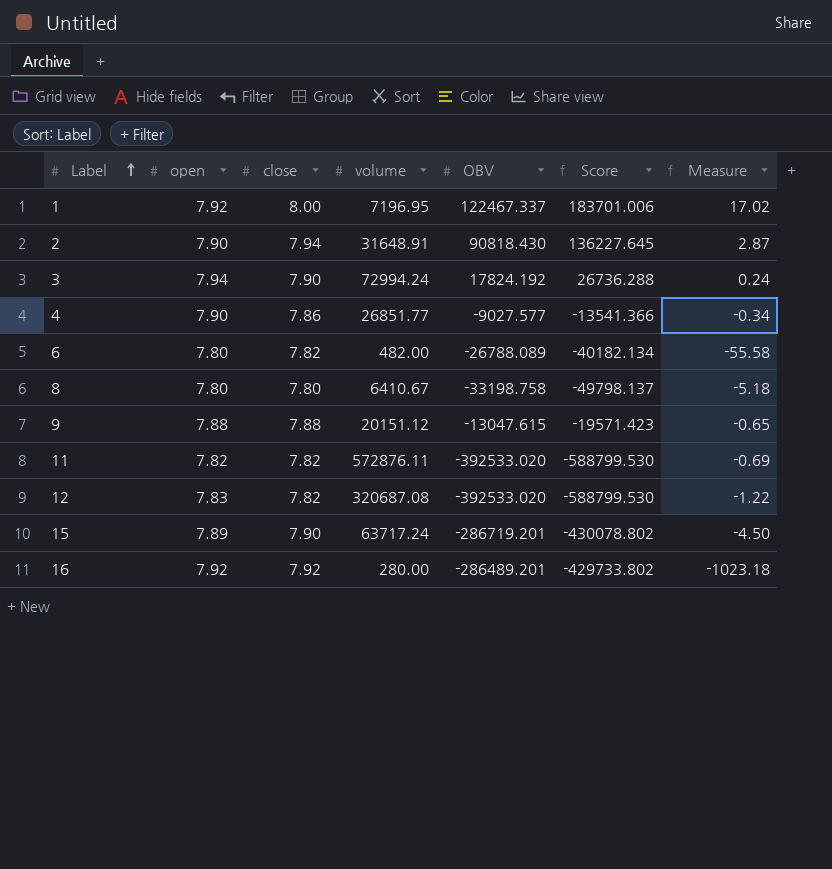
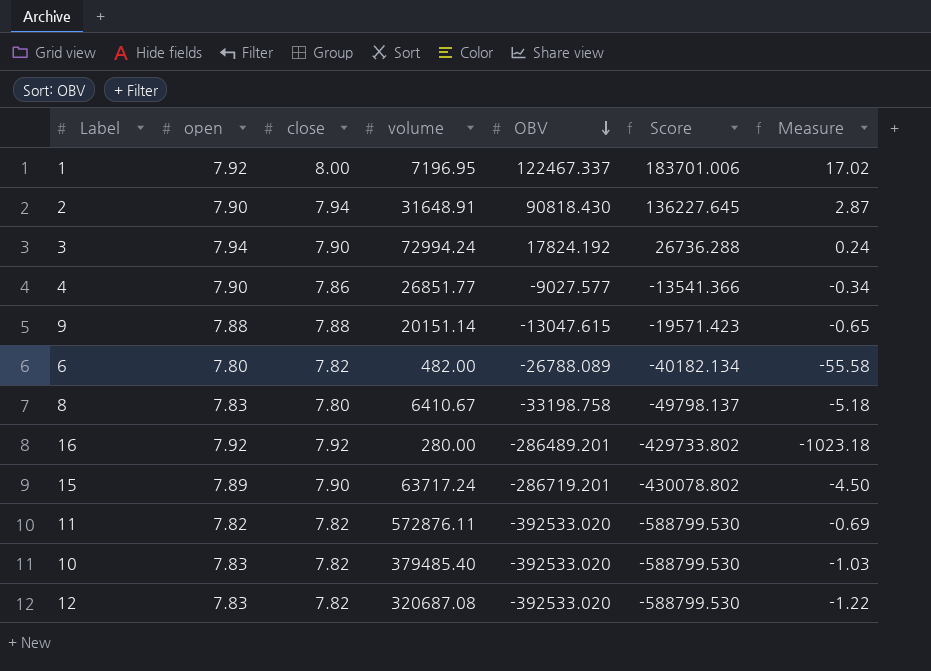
row order: Label ascending -> OBV descending
9 | volume: 20151.12 -> 20151.14
8 | open: 7.80 -> 7.83
row 10: none -> 7.83 | 7.82 | 379485.40 | -392533.020 | -588799.530 | -1.03

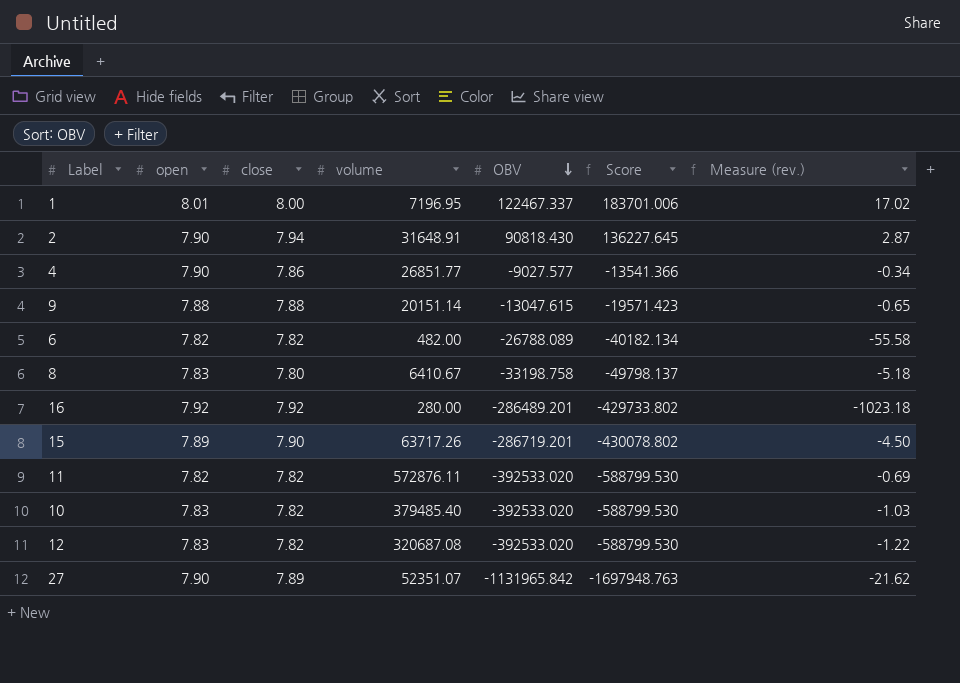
column name: Measure -> Measure (rev.)
row 3: 7.94 | 7.90 | 72994.24 | 17824.192 | 26736.288 | 0.24 -> none
1 | open: 7.92 -> 8.01
6 | open: 7.80 -> 7.82
15 | volume: 63717.24 -> 63717.26
row 27: none -> 7.90 | 7.89 | 52351.07 | -1131965.842 | -1697948.763 | -21.62

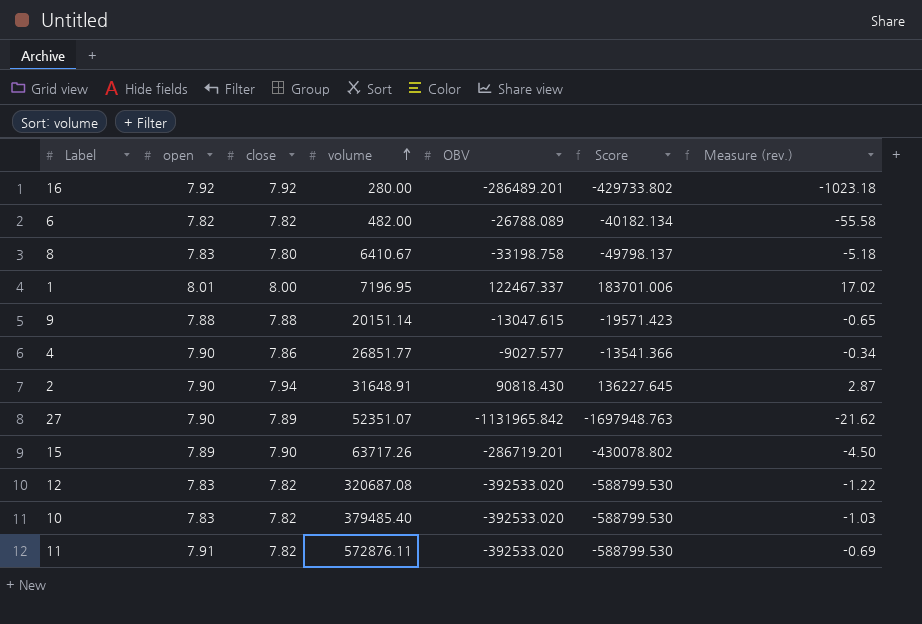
row order: OBV descending -> volume ascending
11 | open: 7.82 -> 7.91

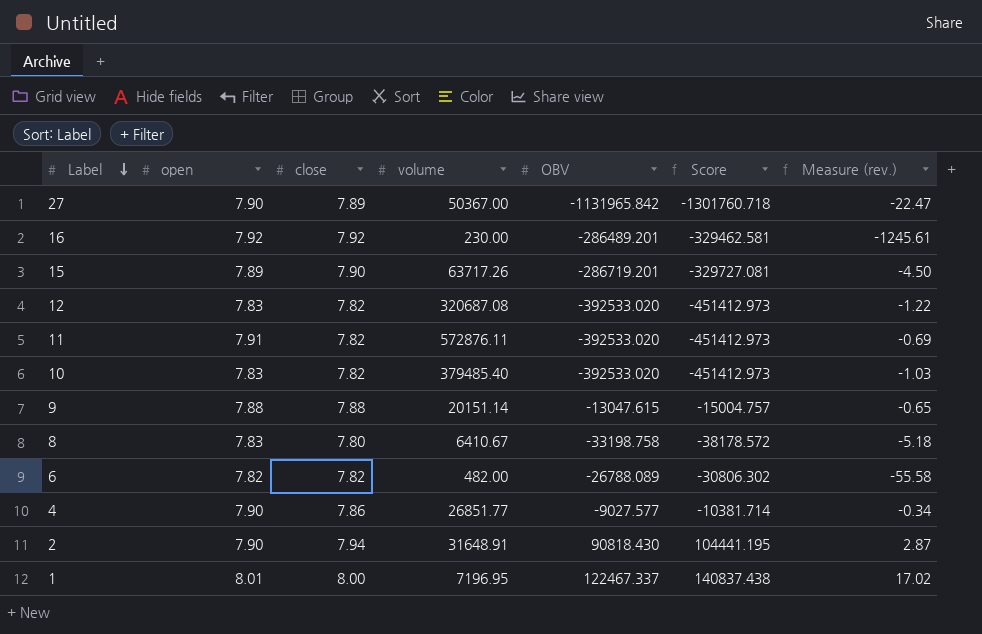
row order: volume ascending -> Label descending
column Score | formula: [OBV] * 1.5 -> [OBV] * 1.15
27 | volume: 52351.07 -> 50367.00
27 | Measure (rev.): -21.62 -> -22.47
16 | volume: 280.00 -> 230.00
16 | Measure (rev.): -1023.18 -> -1245.61

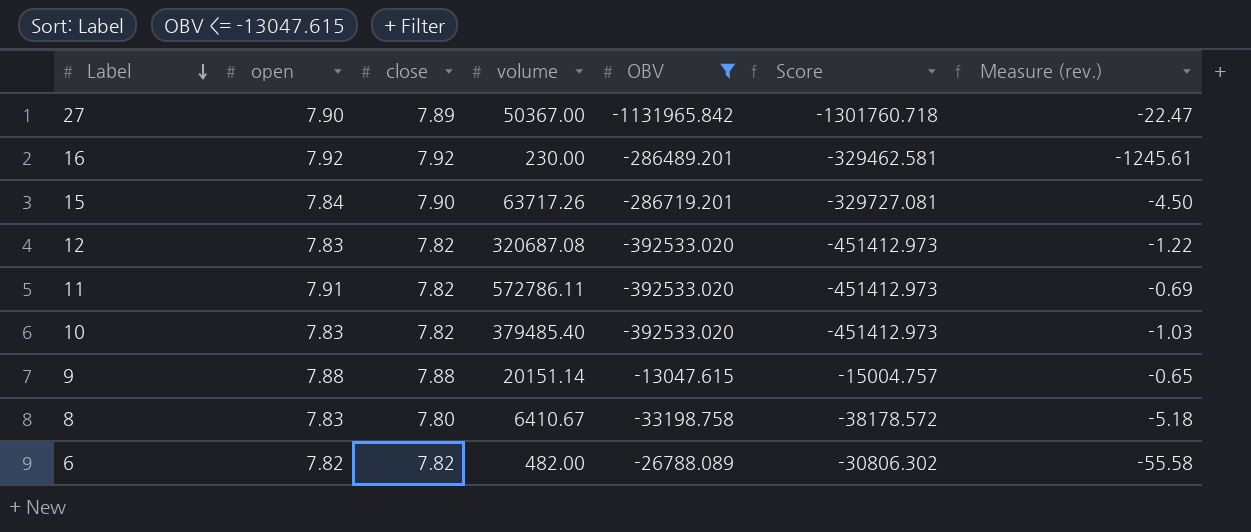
filter: none -> OBV <= -13047.615
15 | open: 7.89 -> 7.84
11 | volume: 572876.11 -> 572786.11

